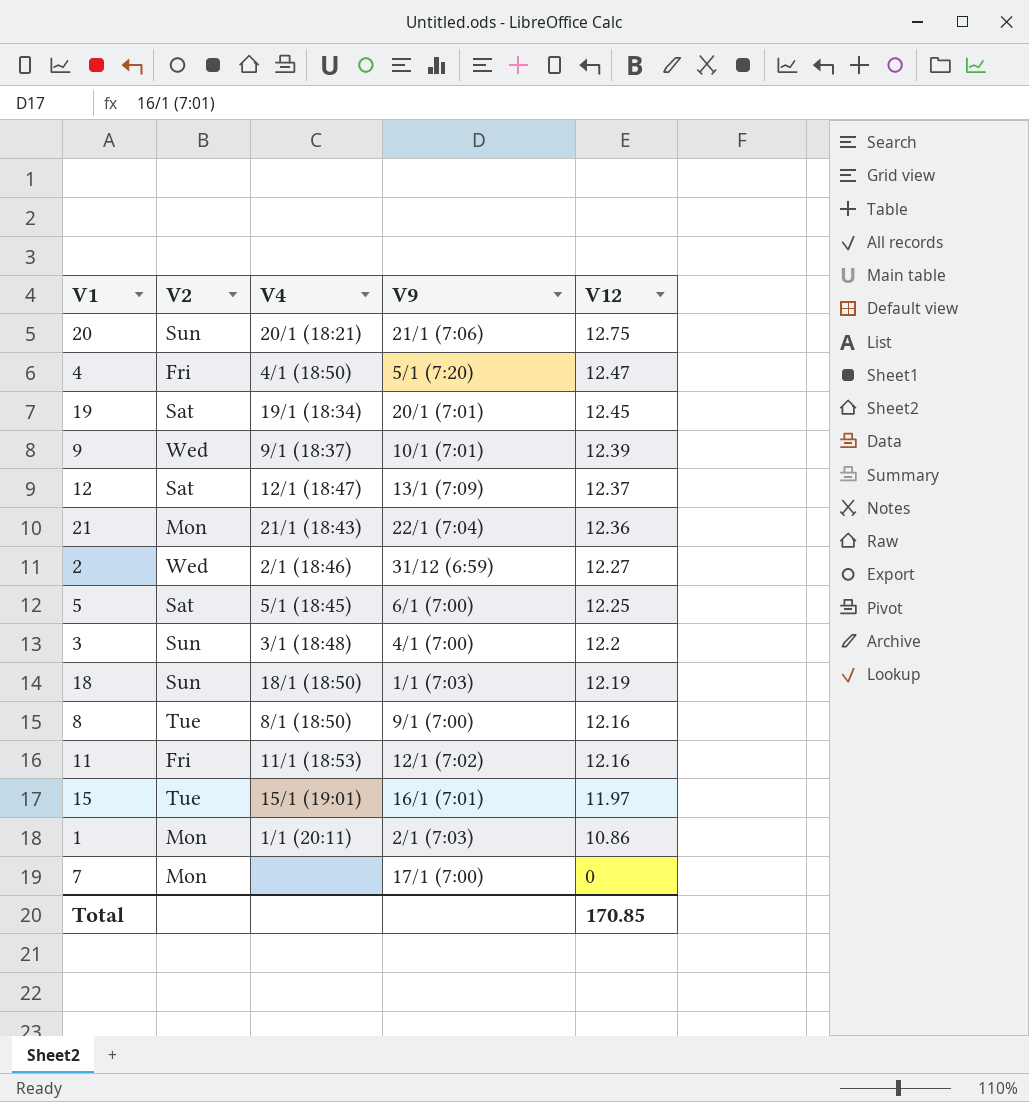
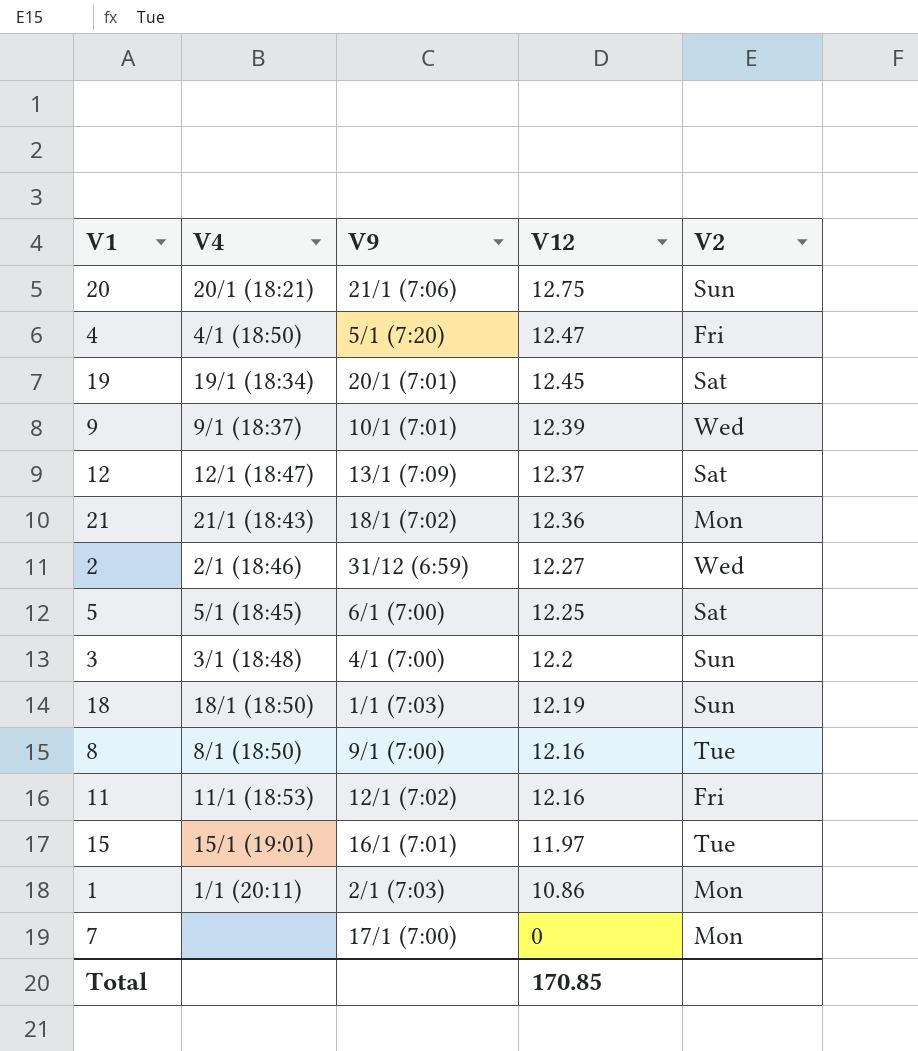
column V2 | position: 2 -> 5
21 | V9: 22/1 (7:04) -> 18/1 (7:02)

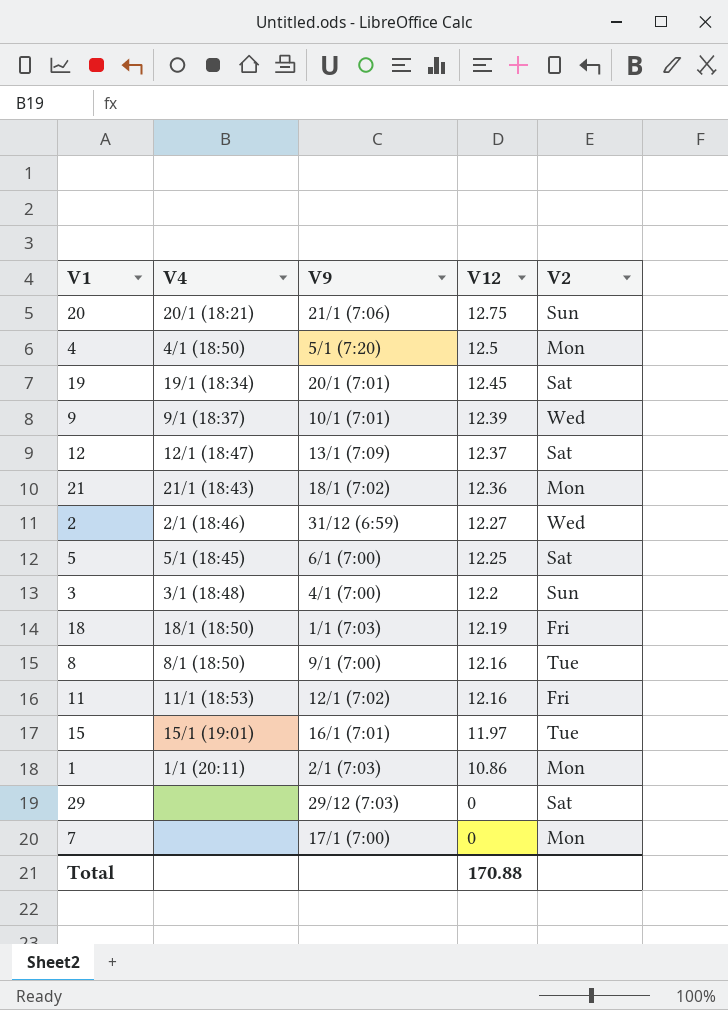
4 | V12: 12.47 -> 12.5
4 | V2: Fri -> Mon
18 | V2: Sun -> Fri
row 29: none -> none | 29/12 (7:03) | 0 | Sat
Total | V12: 170.85 -> 170.88

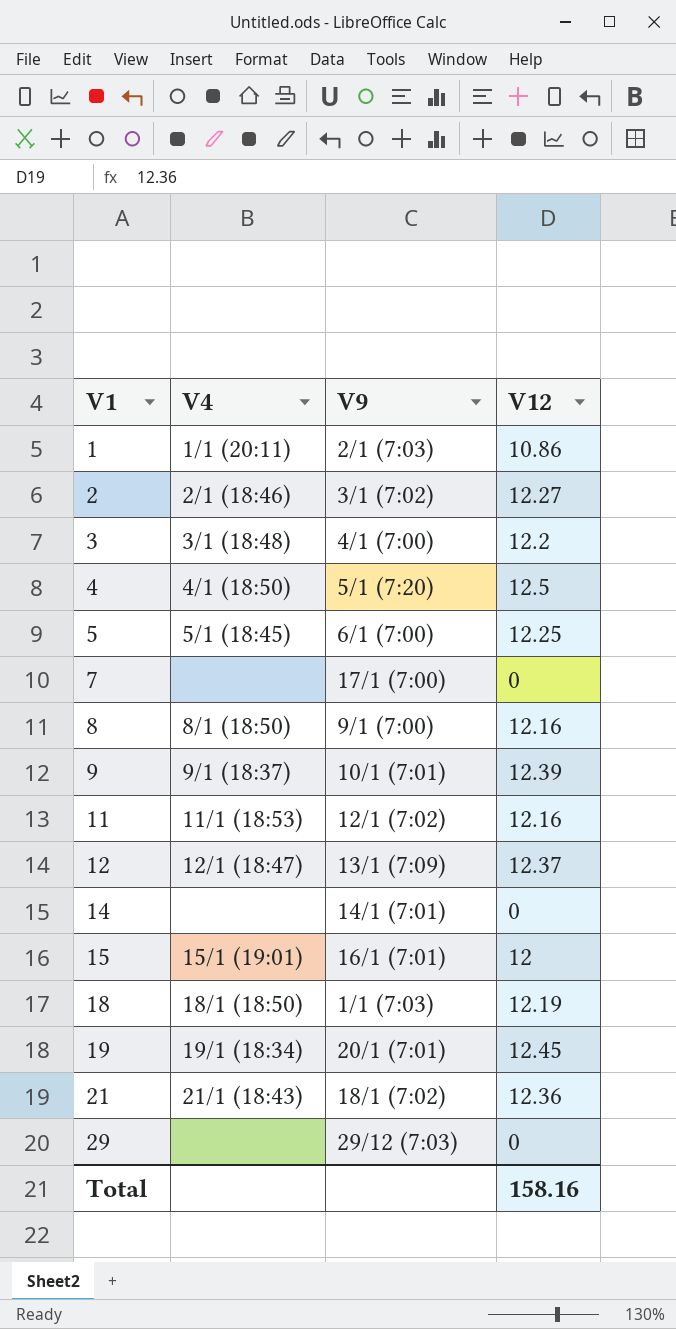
row order: V12 descending -> V1 ascending
column V2 | position: 5 -> none
row 20: 20/1 (18:21) | 21/1 (7:06) | 12.75 | Sun -> none
2 | V9: 31/12 (6:59) -> 3/1 (7:02)
row 14: none -> none | 14/1 (7:01) | 0
15 | V12: 11.97 -> 12
Total | V12: 170.88 -> 158.16

